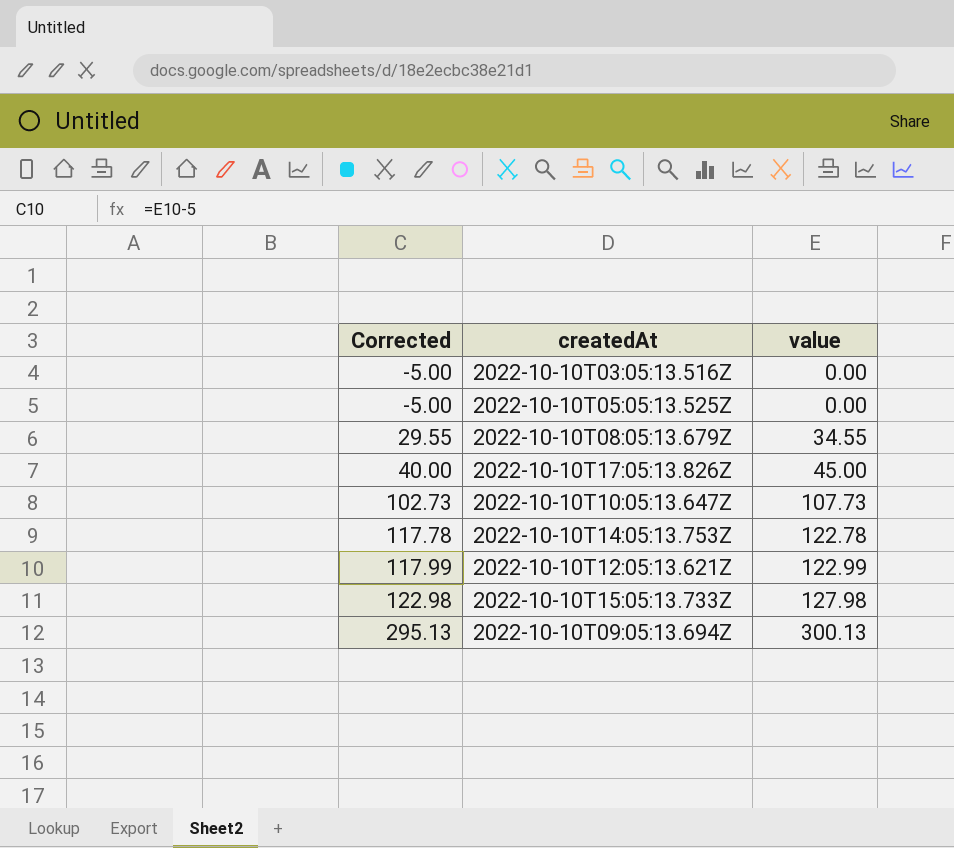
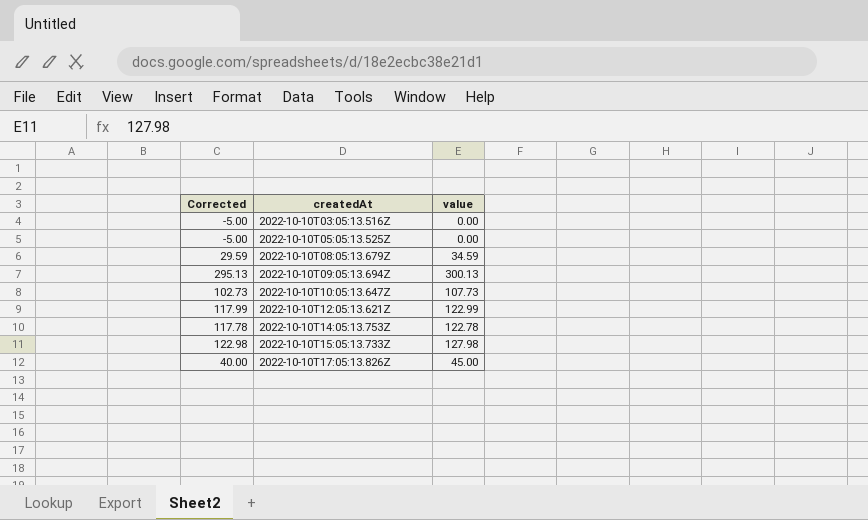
row order: Corrected ascending -> createdAt ascending
2022-10-10T08:05:13.679Z | Corrected: 29.55 -> 29.59
2022-10-10T08:05:13.679Z | value: 34.55 -> 34.59

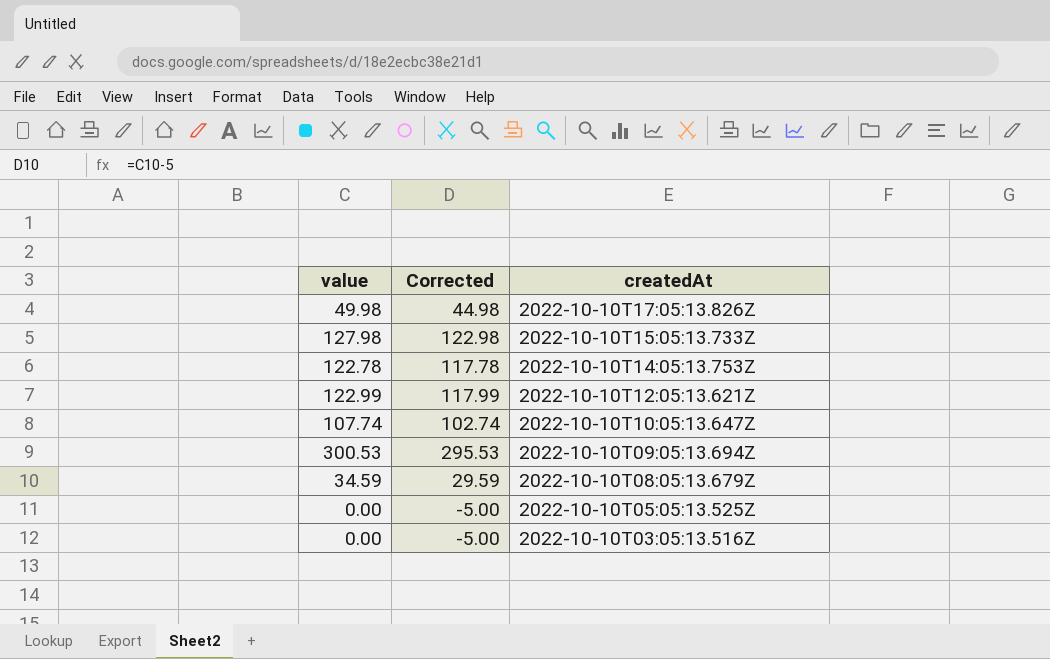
row order: createdAt ascending -> createdAt descending
column value | position: 3 -> 1
2022-10-10T17:05:13.826Z | value: 45.00 -> 49.98
2022-10-10T17:05:13.826Z | Corrected: 40.00 -> 44.98
2022-10-10T10:05:13.647Z | value: 107.73 -> 107.74
2022-10-10T10:05:13.647Z | Corrected: 102.73 -> 102.74
2022-10-10T09:05:13.694Z | value: 300.13 -> 300.53
2022-10-10T09:05:13.694Z | Corrected: 295.13 -> 295.53

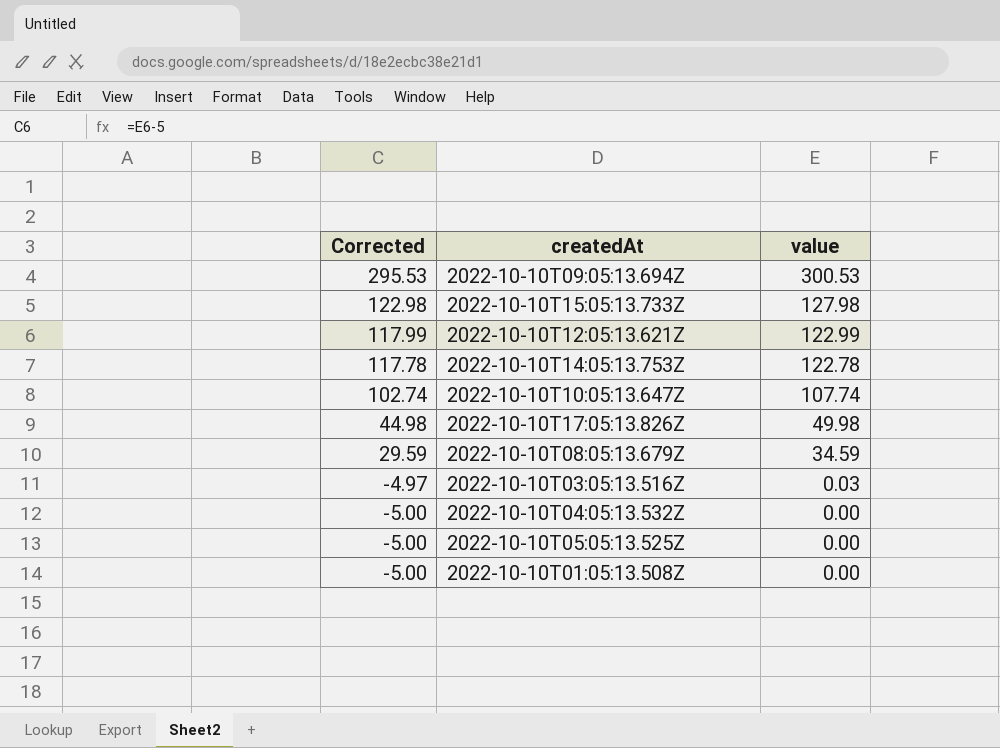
row order: createdAt descending -> Corrected descending
column value | position: 1 -> 3
2022-10-10T03:05:13.516Z | Corrected: -5.00 -> -4.97
2022-10-10T03:05:13.516Z | value: 0.00 -> 0.03
row 2022-10-10T04:05:13.532Z: none -> -5.00 | 0.00
row 2022-10-10T01:05:13.508Z: none -> -5.00 | 0.00

